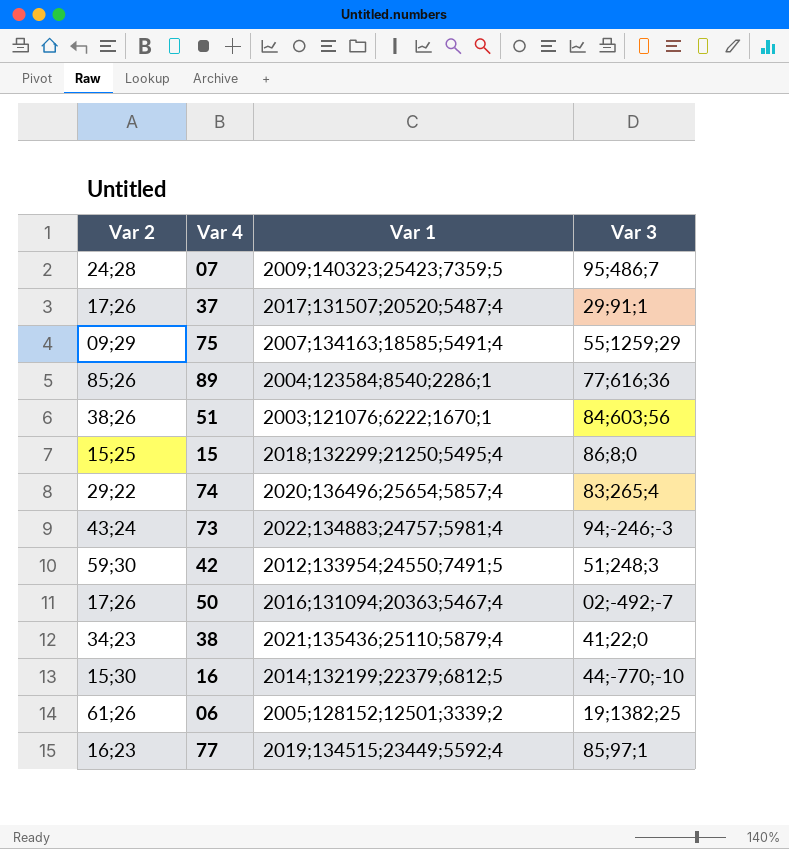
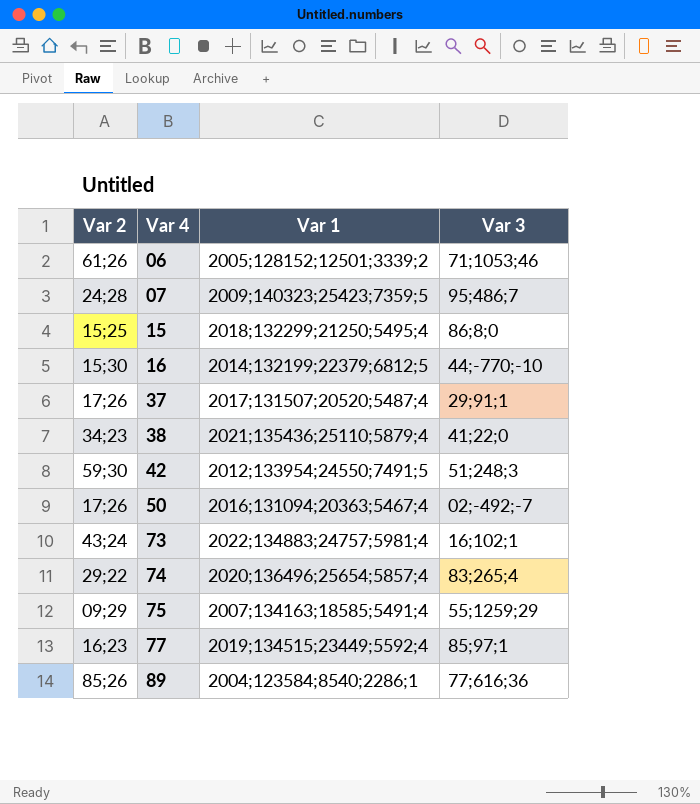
row order: none -> Var 4 ascending
row 51: 38;26 | 2003;121076;6222;1670;1 | 84;603;56 -> none
06 | Var 3: 19;1382;25 -> 71;1053;46
73 | Var 3: 94;-246;-3 -> 16;102;1

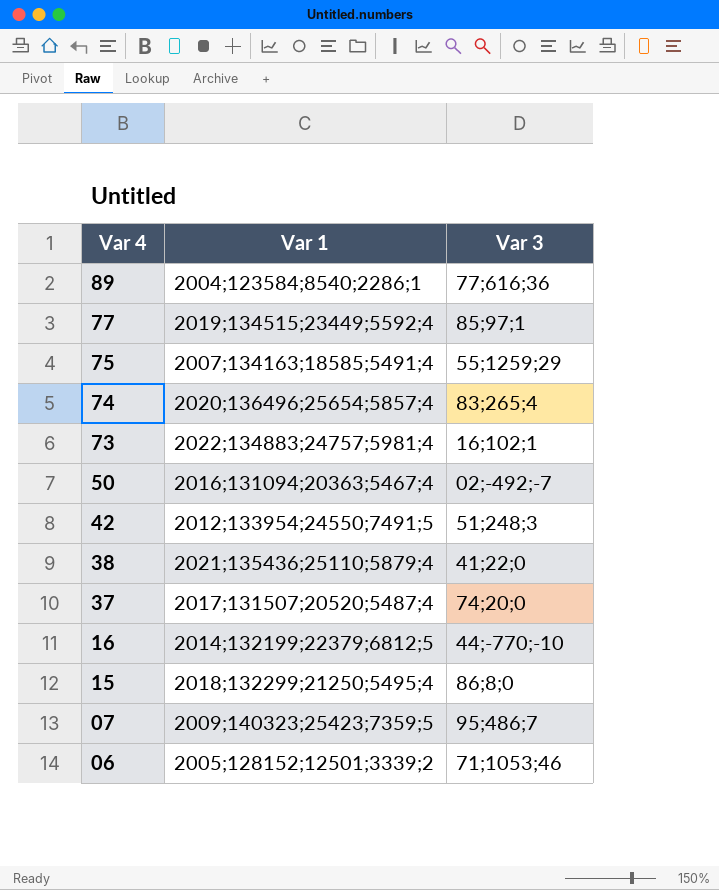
row order: Var 4 ascending -> Var 4 descending
column Var 2 | position: 1 -> none
37 | Var 3: 29;91;1 -> 74;20;0

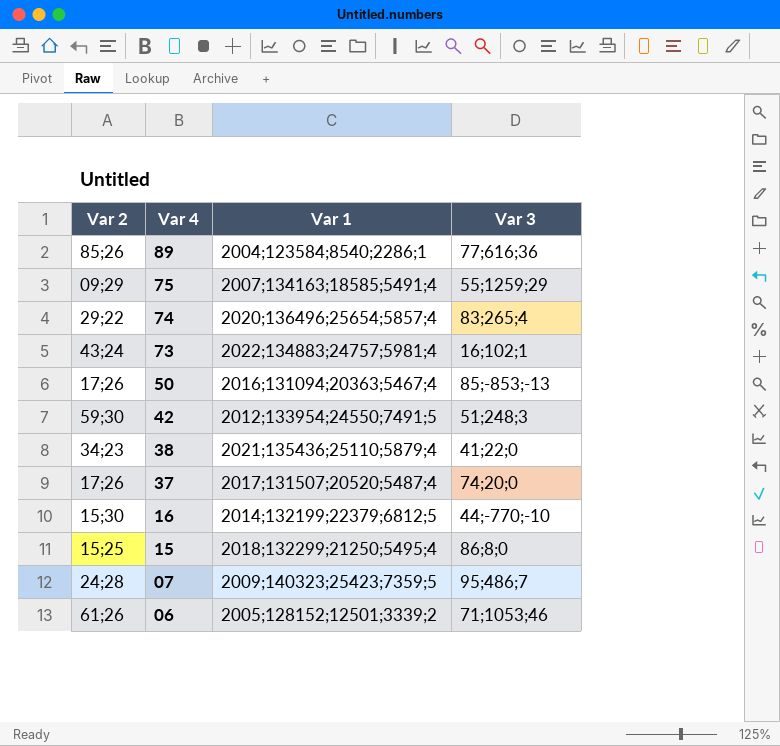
column Var 2 | position: none -> 1
row 77: 2019;134515;23449;5592;4 | 85;97;1 -> none
50 | Var 3: 02;-492;-7 -> 85;-853;-13

